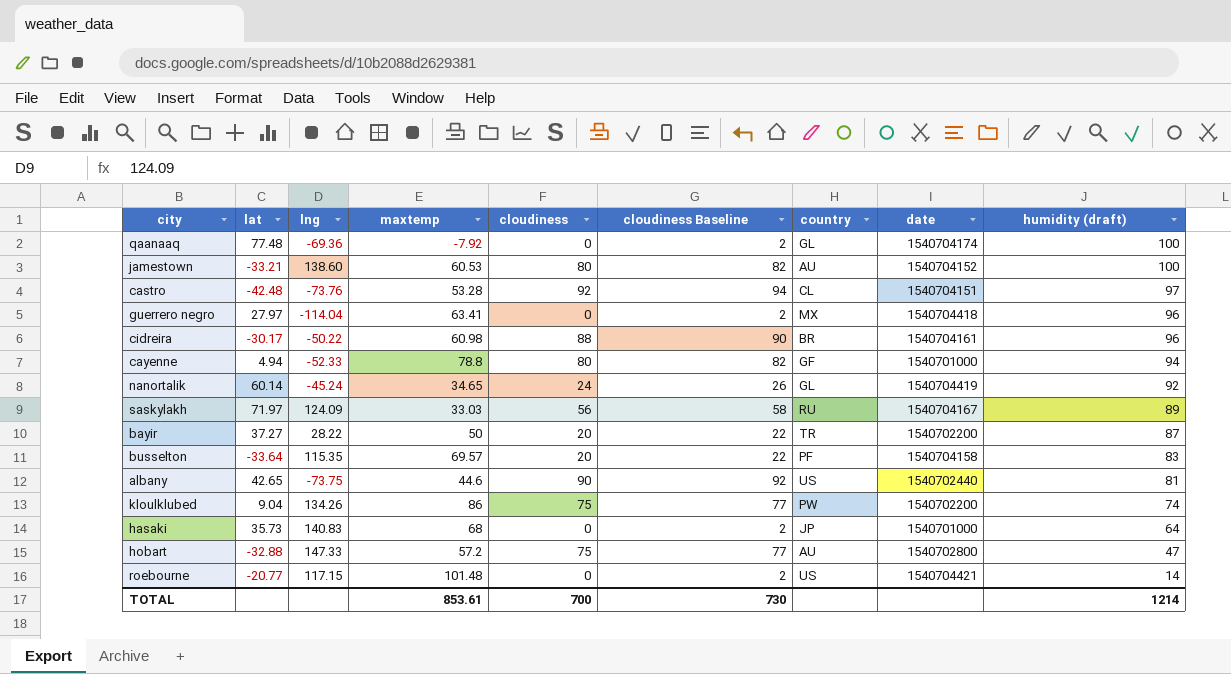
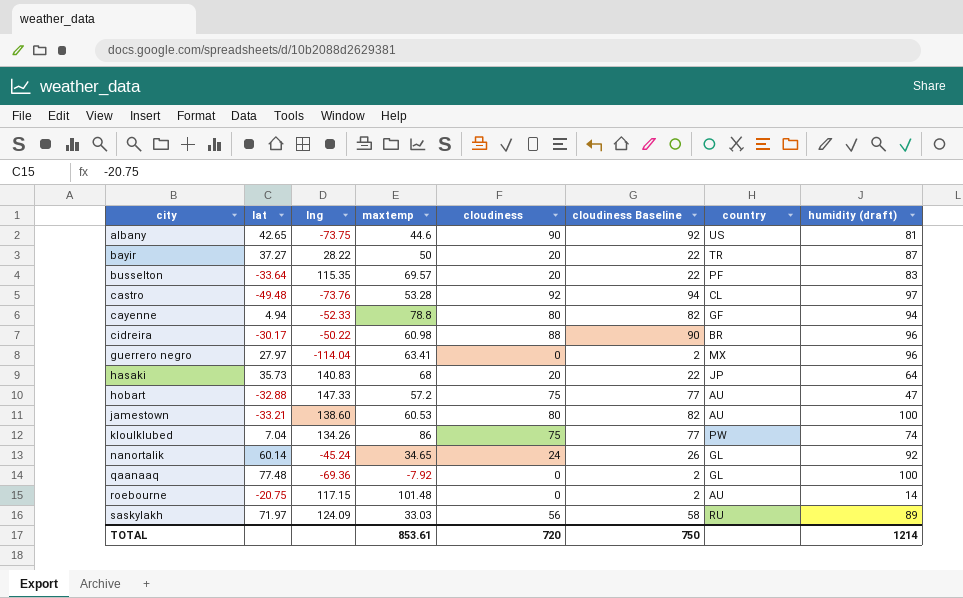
row order: humidity (draft) descending -> city ascending
column date | position: 8 -> none
castro | lat: -42.48 -> -49.48
hasaki | cloudiness: 0 -> 20
hasaki | cloudiness Baseline: 2 -> 22
kloulklubed | lat: 9.04 -> 7.04
roebourne | lat: -20.77 -> -20.75
roebourne | country: US -> AU
TOTAL | cloudiness: 700 -> 720
TOTAL | cloudiness Baseline: 730 -> 750

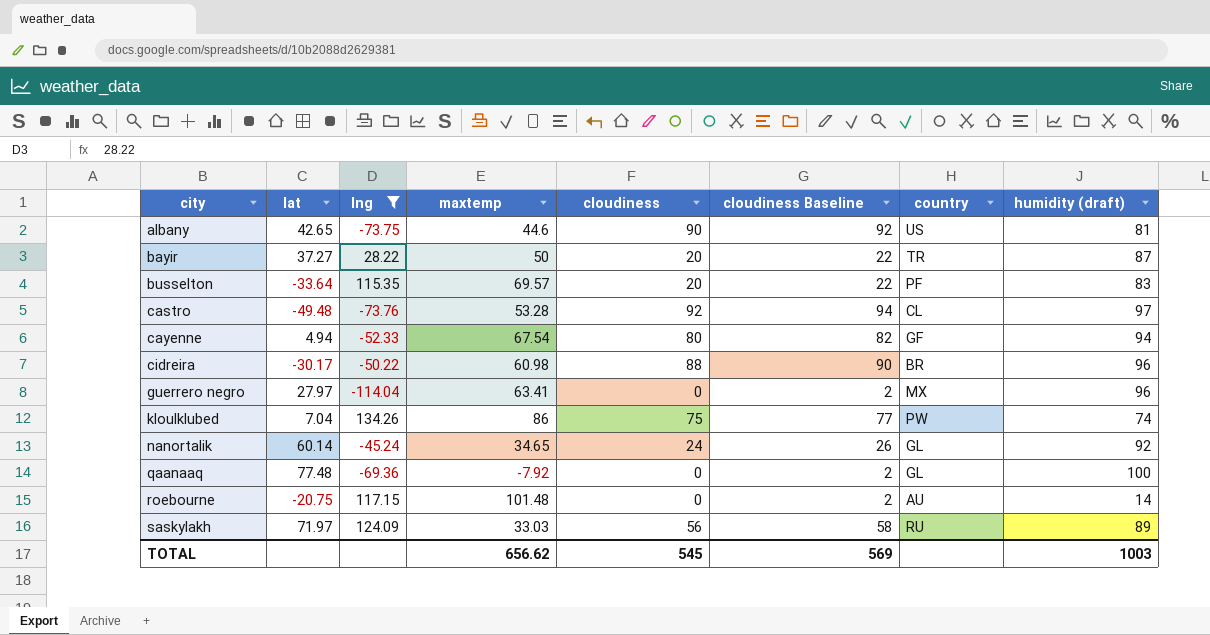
filter: none -> lng <= 134.26
cayenne | maxtemp: 78.8 -> 67.54
TOTAL | maxtemp: 853.61 -> 656.62
TOTAL | cloudiness: 720 -> 545
TOTAL | cloudiness Baseline: 750 -> 569
TOTAL | humidity (draft): 1214 -> 1003

